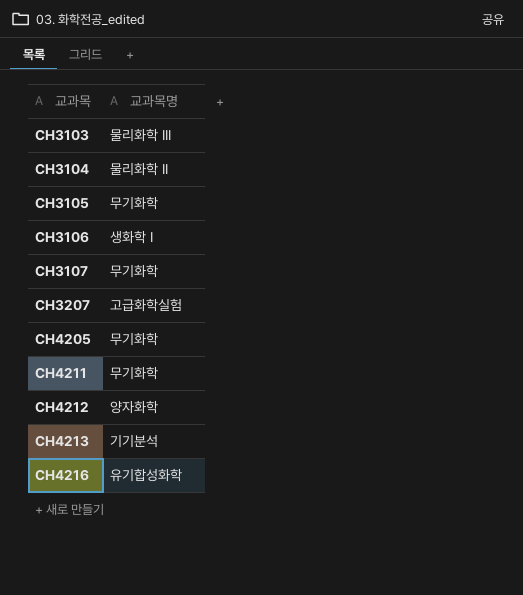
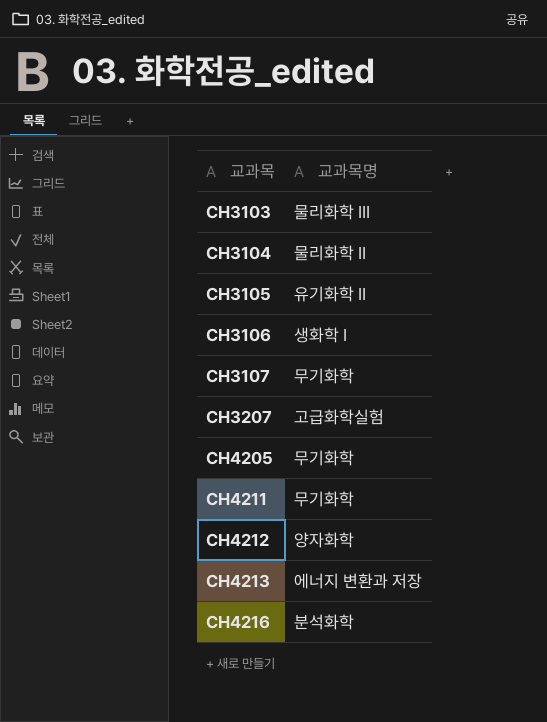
CH3105 | 교과목명: 무기화학 -> 유기화학 II
CH4213 | 교과목명: 기기분석 -> 에너지 변환과 저장
CH4216 | 교과목명: 유기합성화학 -> 분석화학

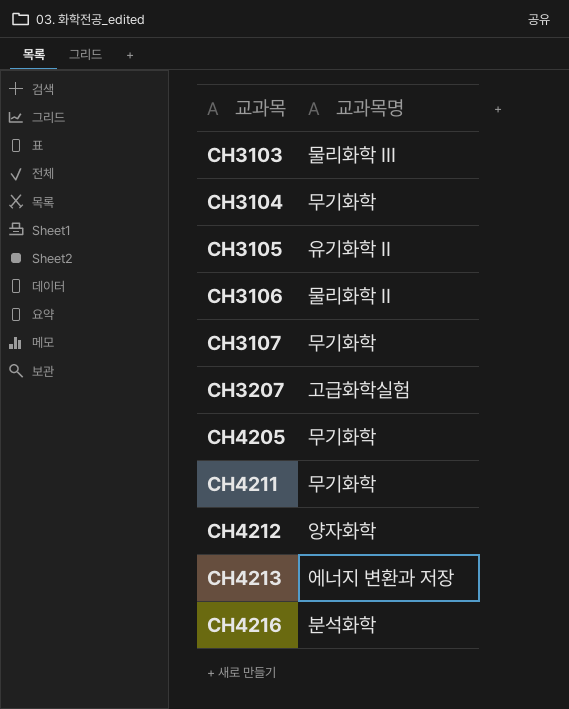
CH3104 | 교과목명: 물리화학 II -> 무기화학
CH3106 | 교과목명: 생화학 Ⅰ -> 물리화학 II

